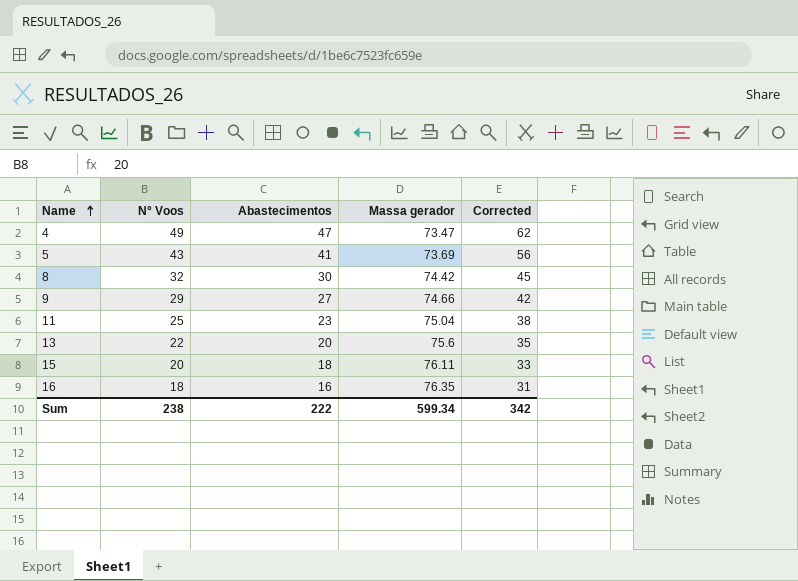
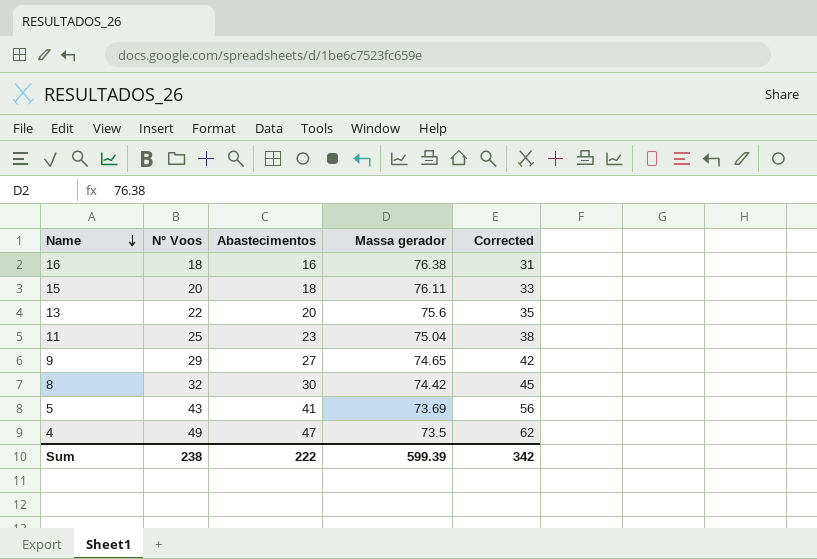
row order: Name ascending -> Name descending
16 | Massa gerador: 76.35 -> 76.38
9 | Massa gerador: 74.66 -> 74.65
4 | Massa gerador: 73.47 -> 73.5
Sum | Massa gerador: 599.34 -> 599.39

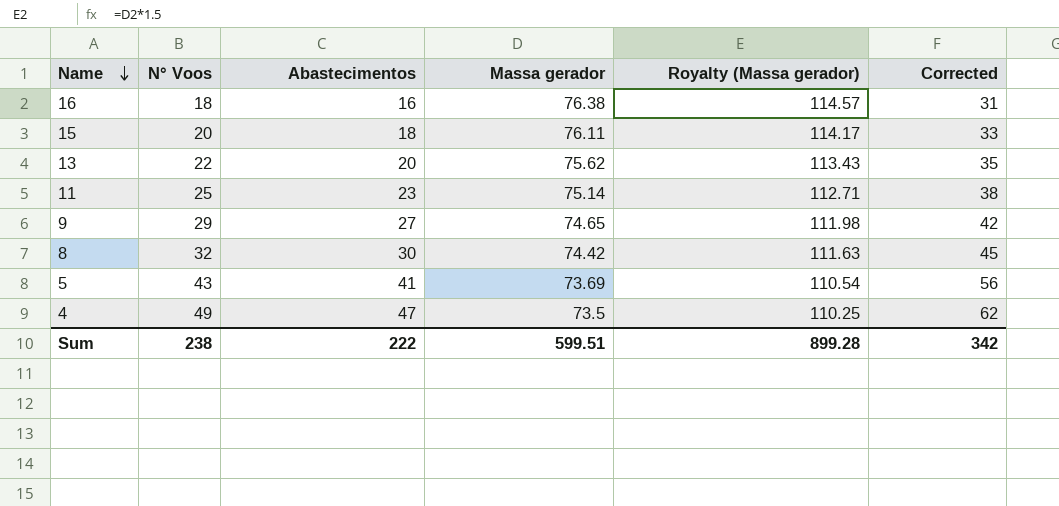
column Royalty (Massa gerador) | formula: none -> [Massa gerador] * 1.5
13 | Massa gerador: 75.6 -> 75.62
11 | Massa gerador: 75.04 -> 75.14
Sum | Massa gerador: 599.39 -> 599.51

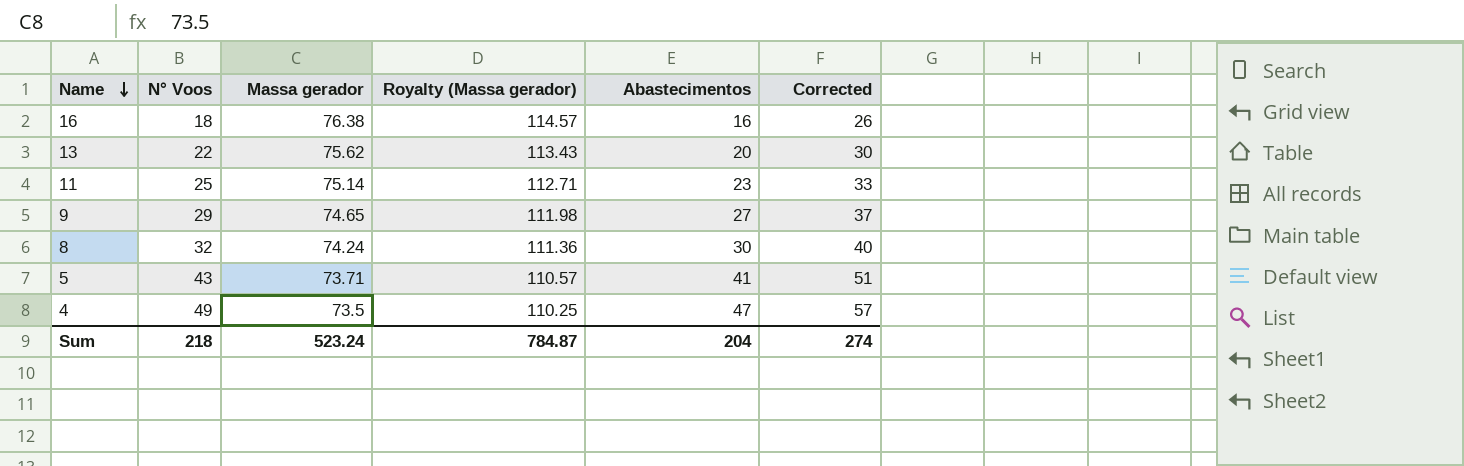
column Abastecimentos | position: 3 -> 5
column Corrected | formula: [Abastecimentos] + 15 -> [Abastecimentos] + 10
row 15: 20 | 18 | 76.11 | 114.17 | 33 -> none
8 | Massa gerador: 74.42 -> 74.24
8 | Royalty (Massa gerador): 111.63 -> 111.36
5 | Massa gerador: 73.69 -> 73.71
5 | Royalty (Massa gerador): 110.54 -> 110.57
Sum | N° Voos: 238 -> 218
Sum | Massa gerador: 599.51 -> 523.24
Sum | Royalty (Massa gerador): 899.28 -> 784.87
Sum | Abastecimentos: 222 -> 204
Sum | Corrected: 342 -> 274

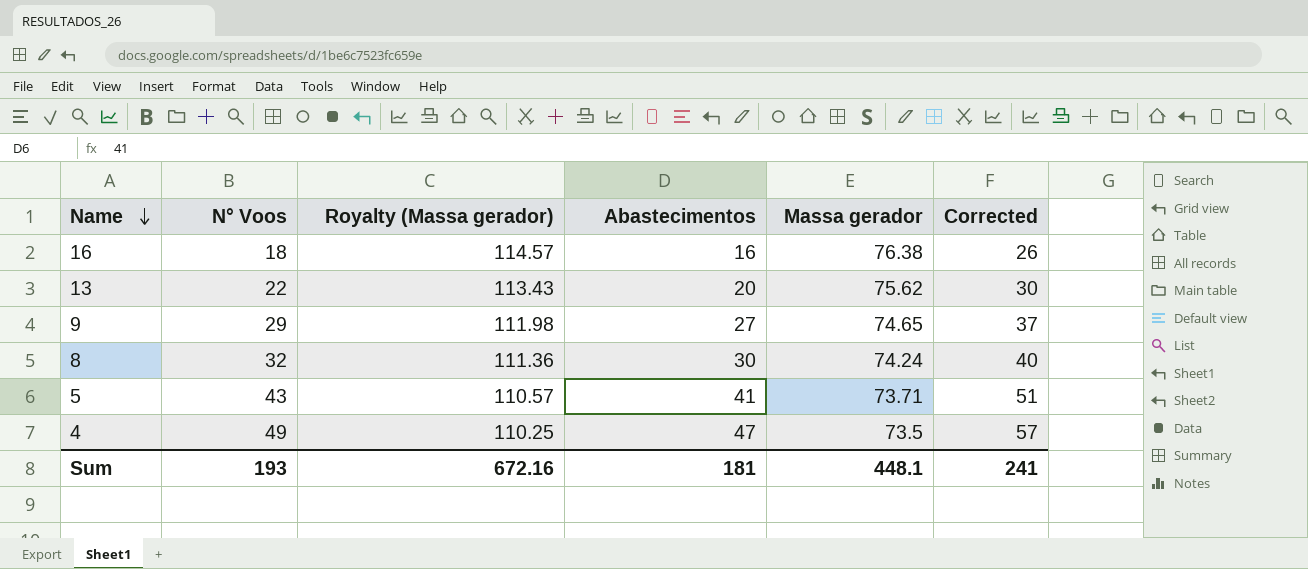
column Massa gerador | position: 3 -> 5
row 11: 25 | 75.14 | 112.71 | 23 | 33 -> none
Sum | N° Voos: 218 -> 193
Sum | Royalty (Massa gerador): 784.87 -> 672.16
Sum | Abastecimentos: 204 -> 181
Sum | Massa gerador: 523.24 -> 448.1
Sum | Corrected: 274 -> 241

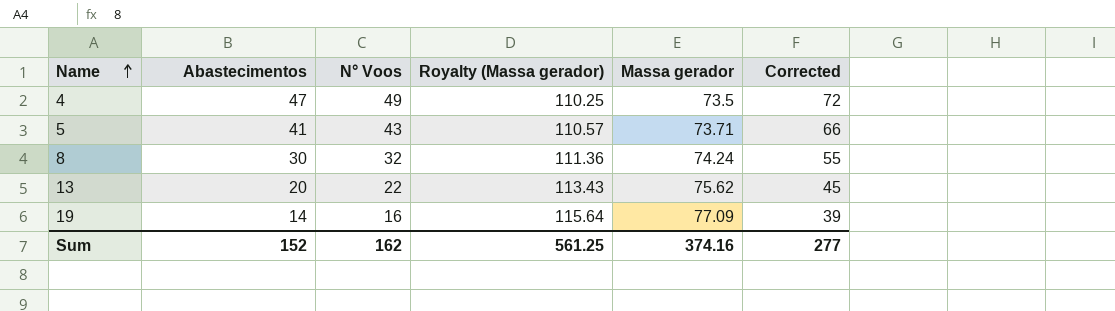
row order: Name descending -> Name ascending
column Abastecimentos | position: 4 -> 2
column Corrected | formula: [Abastecimentos] + 10 -> [Abastecimentos] + 25
row 16: 18 | 114.57 | 16 | 76.38 | 26 -> none
row 9: 29 | 111.98 | 27 | 74.65 | 37 -> none
row 19: none -> 14 | 16 | 115.64 | 77.09 | 39
Sum | Abastecimentos: 181 -> 152
Sum | N° Voos: 193 -> 162
Sum | Royalty (Massa gerador): 672.16 -> 561.25
Sum | Massa gerador: 448.1 -> 374.16
Sum | Corrected: 241 -> 277

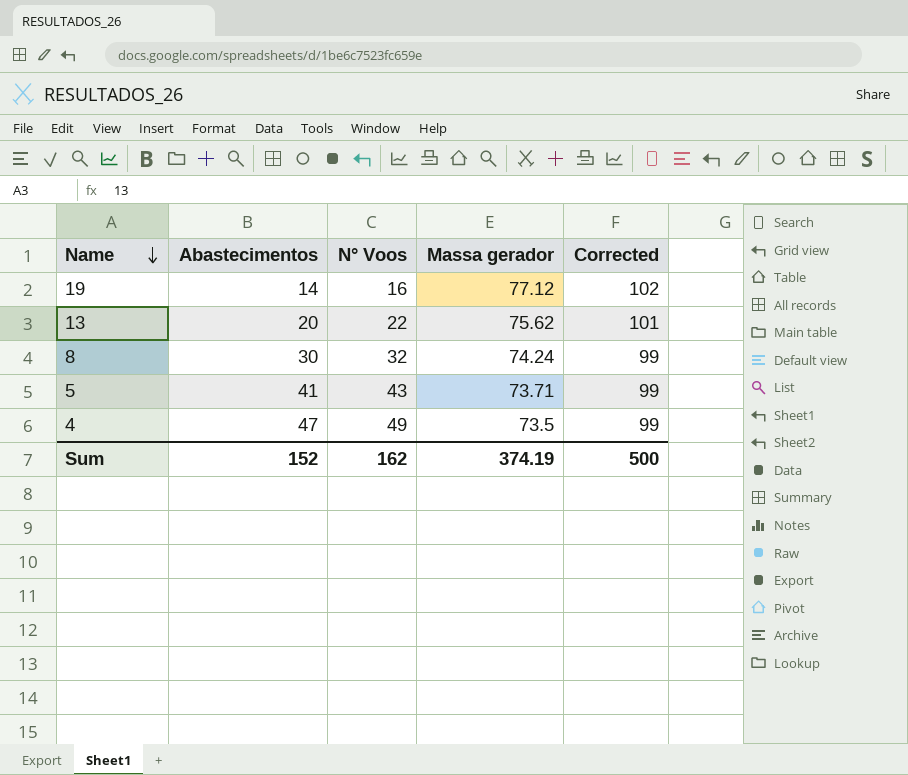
row order: Name ascending -> Name descending
column Royalty (Massa gerador) | formula: [Massa gerador] * 1.5 -> none
column Corrected | formula: [Abastecimentos] + 25 -> [Massa gerador] + 25
19 | Massa gerador: 77.09 -> 77.12
Sum | Massa gerador: 374.16 -> 374.19
Sum | Corrected: 277 -> 500

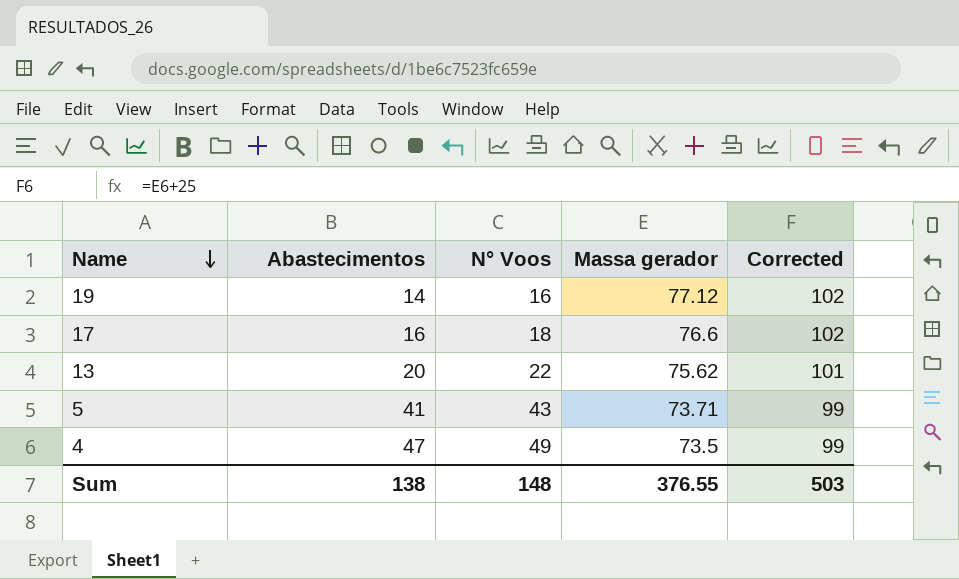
row 8: 30 | 32 | 74.24 | 99 -> none
row 17: none -> 16 | 18 | 76.6 | 102
Sum | Abastecimentos: 152 -> 138
Sum | N° Voos: 162 -> 148
Sum | Massa gerador: 374.19 -> 376.55
Sum | Corrected: 500 -> 503

